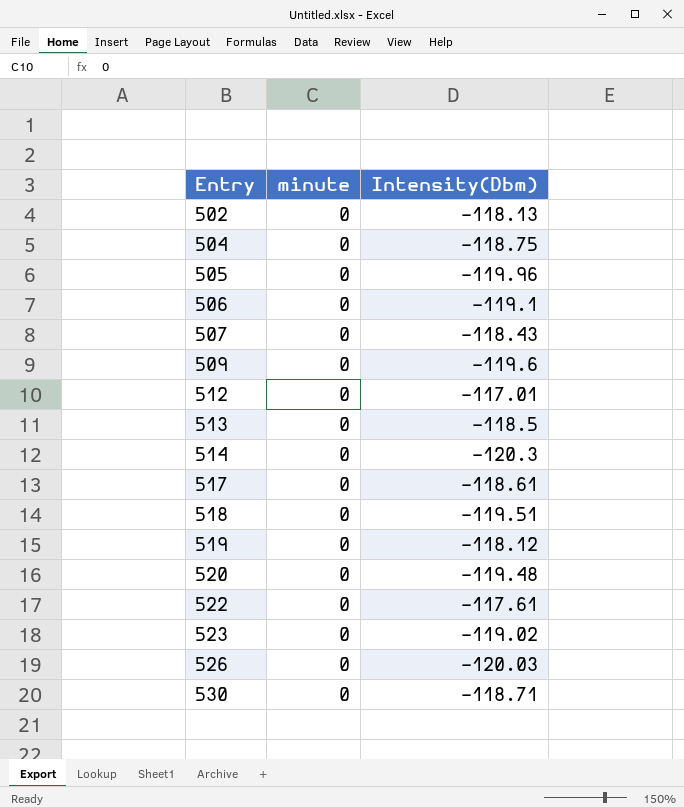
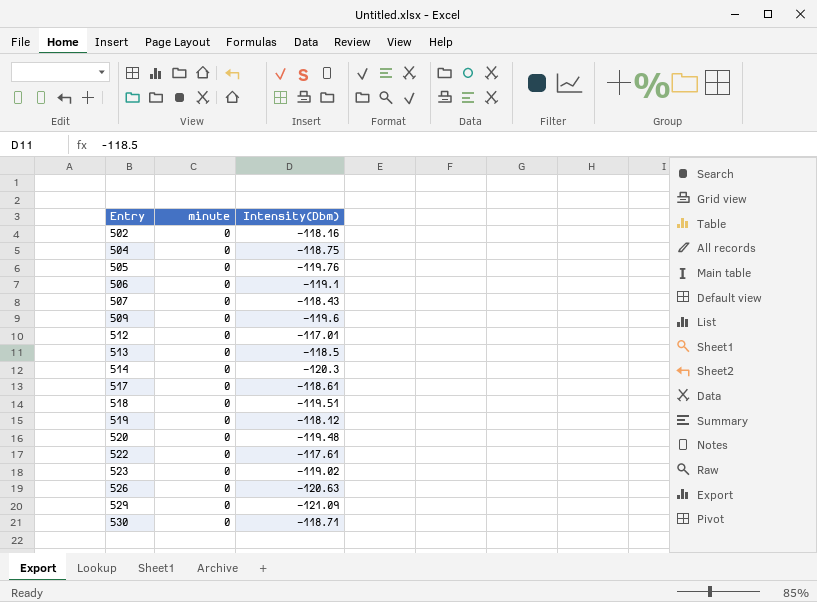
502 | Intensity(Dbm): -118.13 -> -118.16
505 | Intensity(Dbm): -119.96 -> -119.76
526 | Intensity(Dbm): -120.03 -> -120.63
row 529: none -> 0 | -121.09

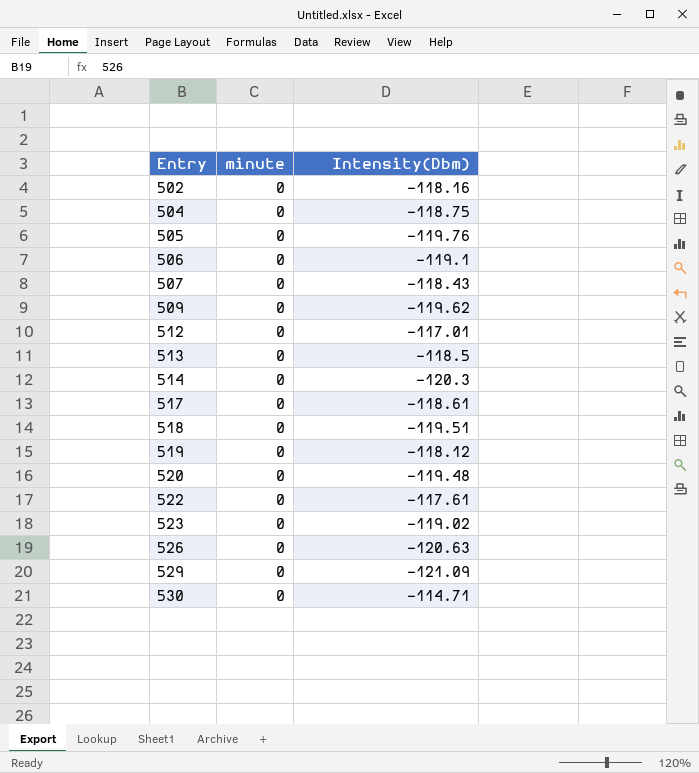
509 | Intensity(Dbm): -119.6 -> -119.62
530 | Intensity(Dbm): -118.71 -> -114.71

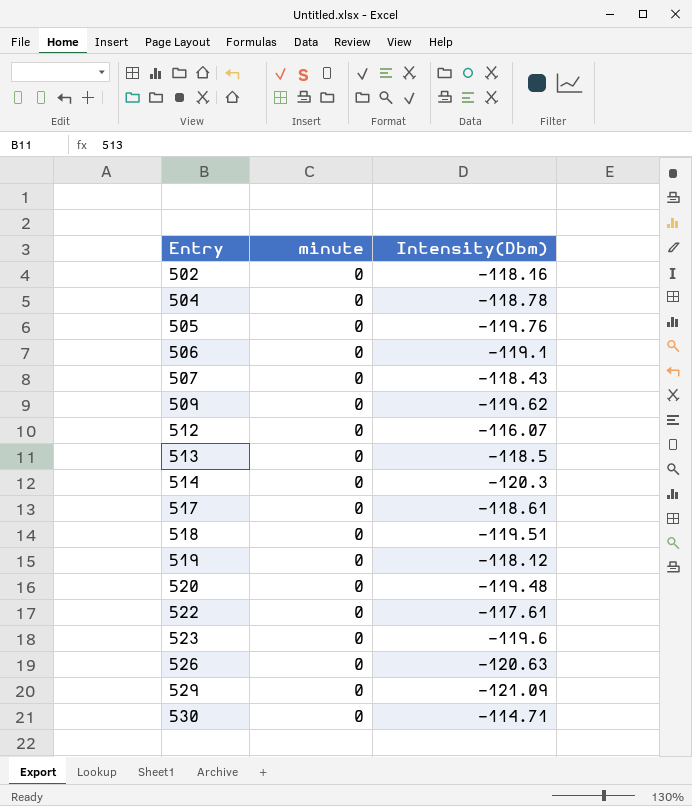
504 | Intensity(Dbm): -118.75 -> -118.78
512 | Intensity(Dbm): -117.01 -> -116.07
523 | Intensity(Dbm): -119.02 -> -119.6

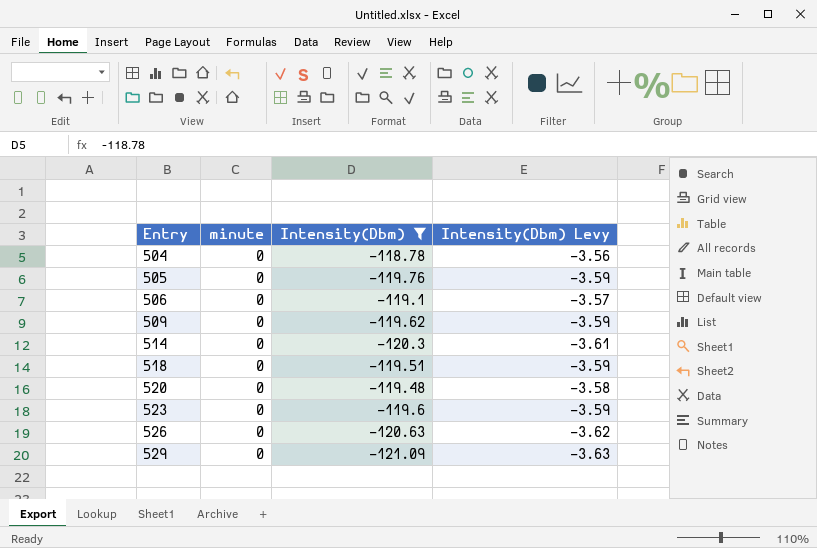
filter: none -> Intensity(Dbm) <= -118.78
column Intensity(Dbm) Levy | formula: none -> [Intensity(Dbm)] * 0.03

